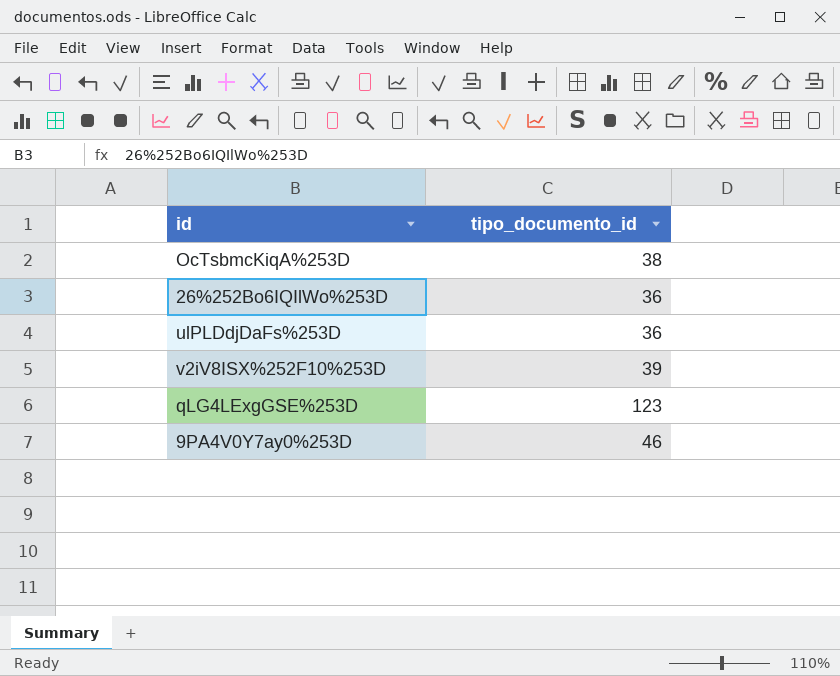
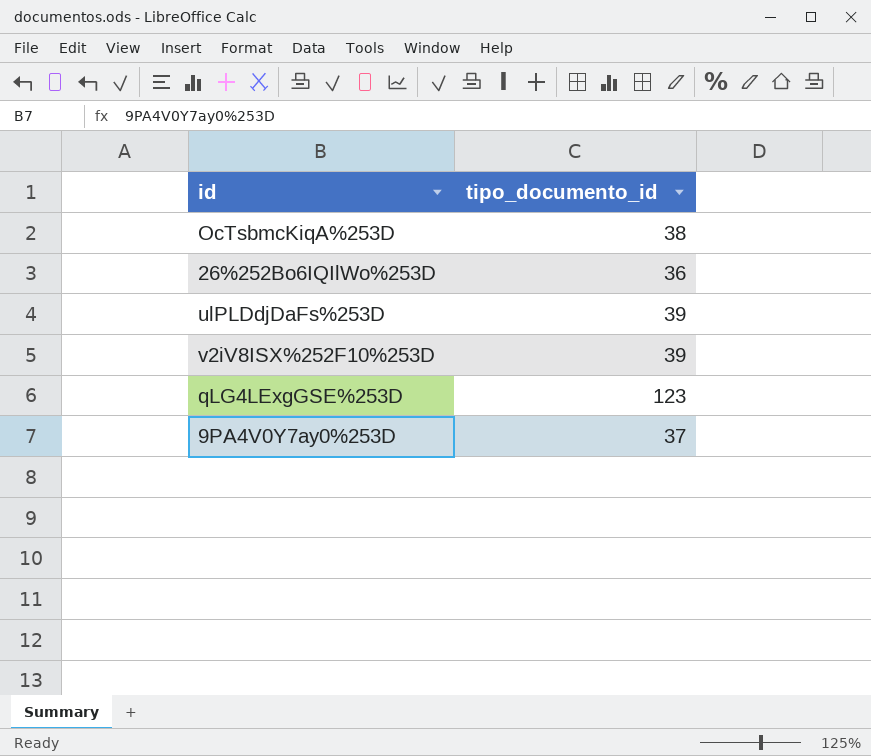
ulPLDdjDaFs%253D | tipo_documento_id: 36 -> 39
9PA4V0Y7ay0%253D | tipo_documento_id: 46 -> 37

